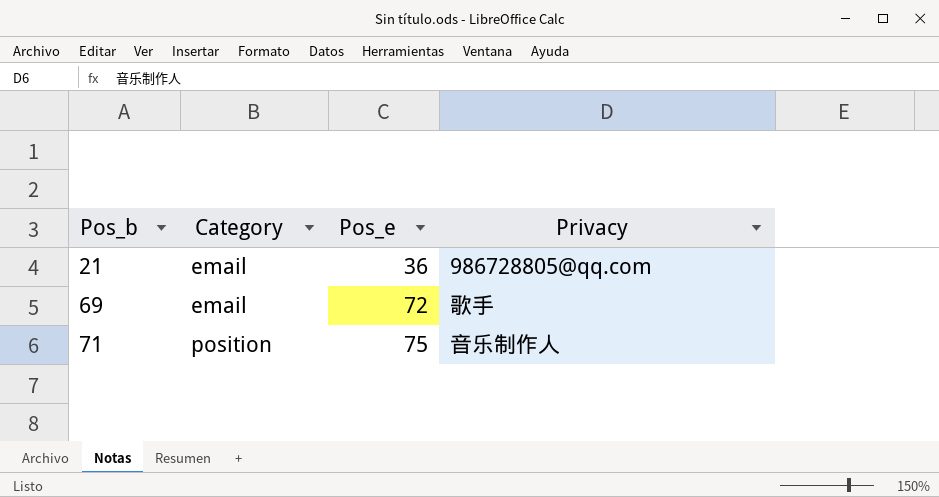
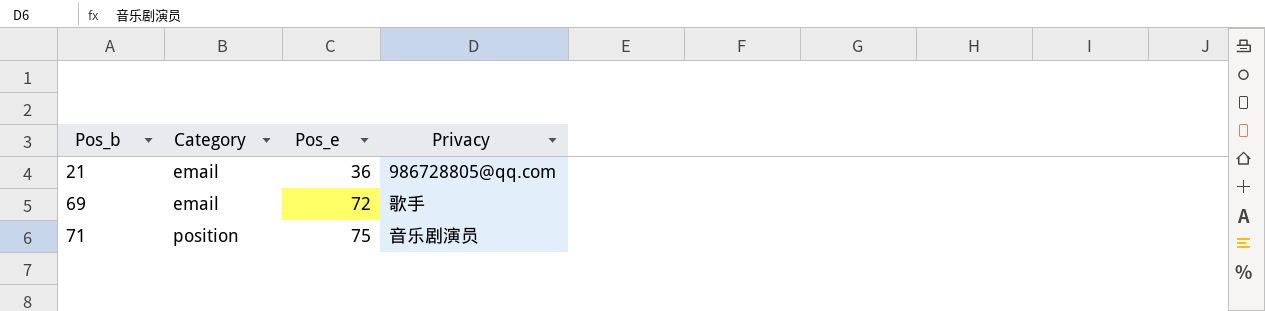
71 | Privacy: 音乐制作人 -> 音乐剧演员

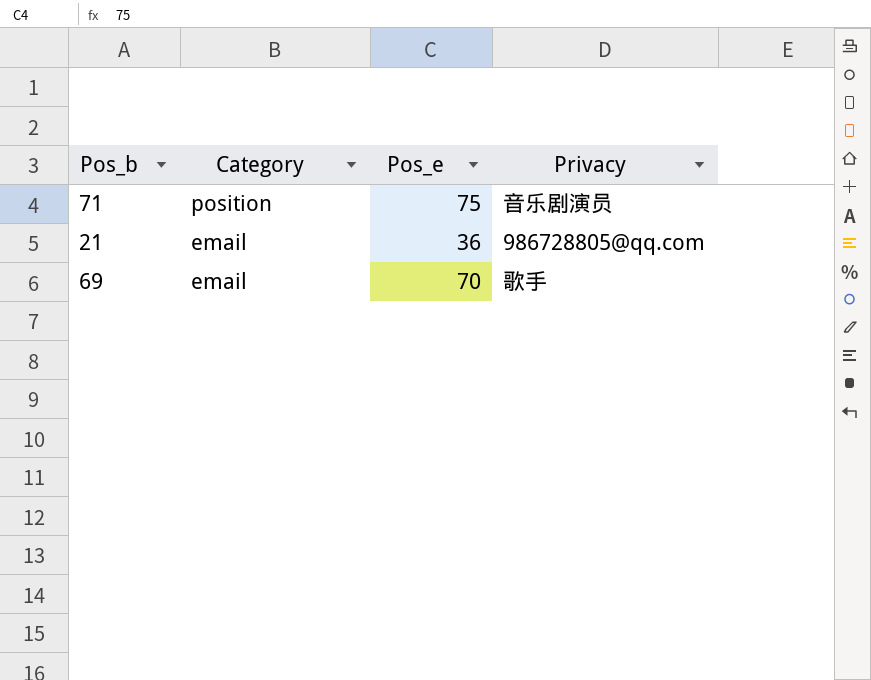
row order: Pos_b ascending -> Category descending
69 | Pos_e: 72 -> 70

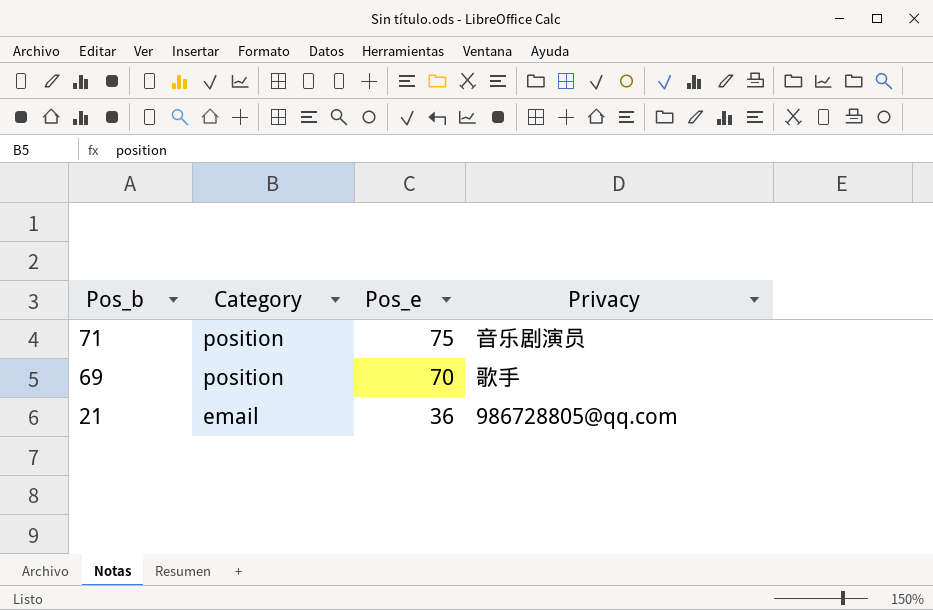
row order: Category descending -> Pos_b descending
69 | Category: email -> position

